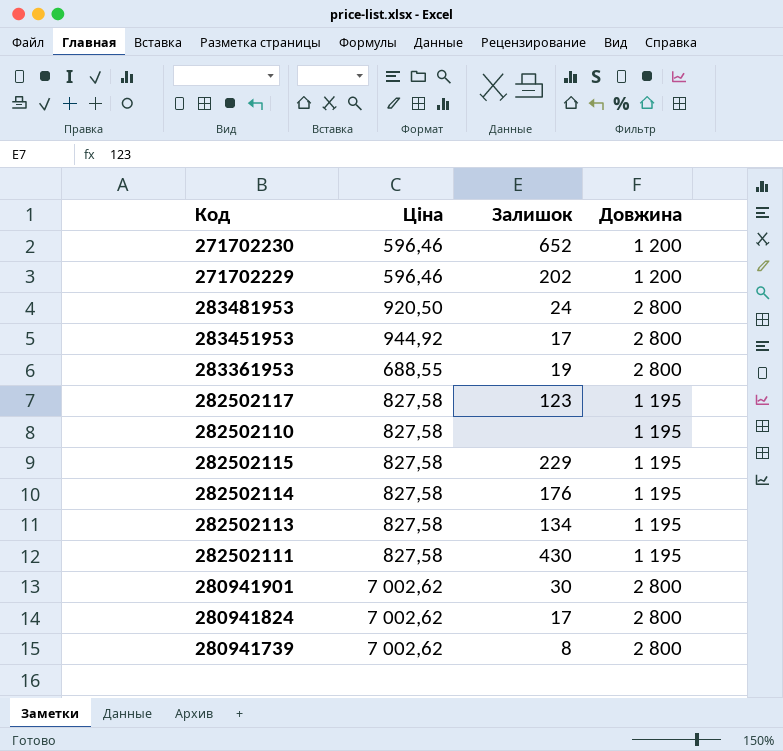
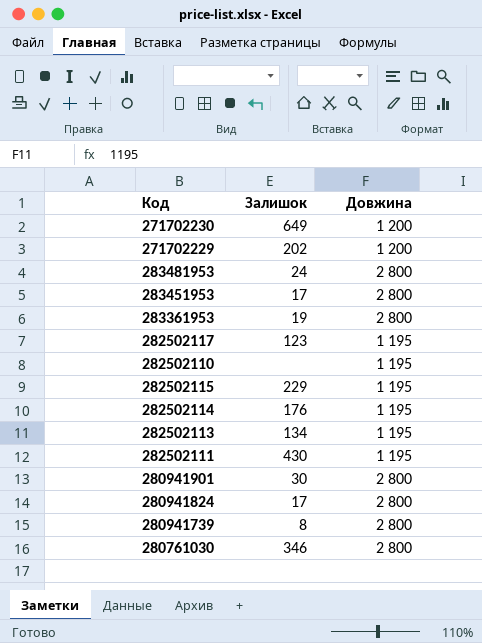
column Ціна | position: 2 -> none
271702230 | Залишок: 652 -> 649
row 280761030: none -> 346 | 2 800

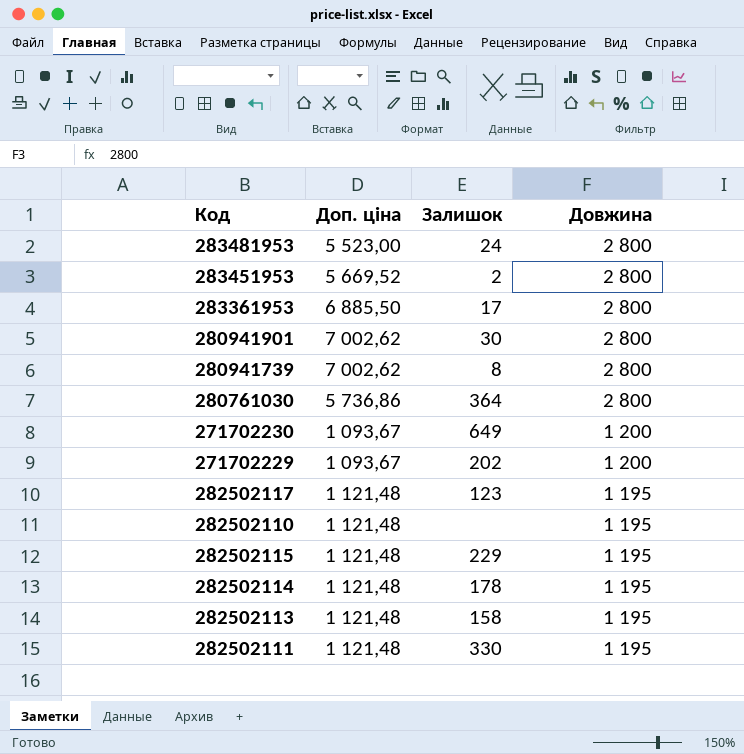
row order: none -> Довжина descending
column Доп. ціна | position: none -> 2
row 280941824: 17 | 2 800 -> none
283451953 | Залишок: 17 -> 2
283361953 | Залишок: 19 -> 17
280761030 | Залишок: 346 -> 364
282502114 | Залишок: 176 -> 178
282502113 | Залишок: 134 -> 158
282502111 | Залишок: 430 -> 330

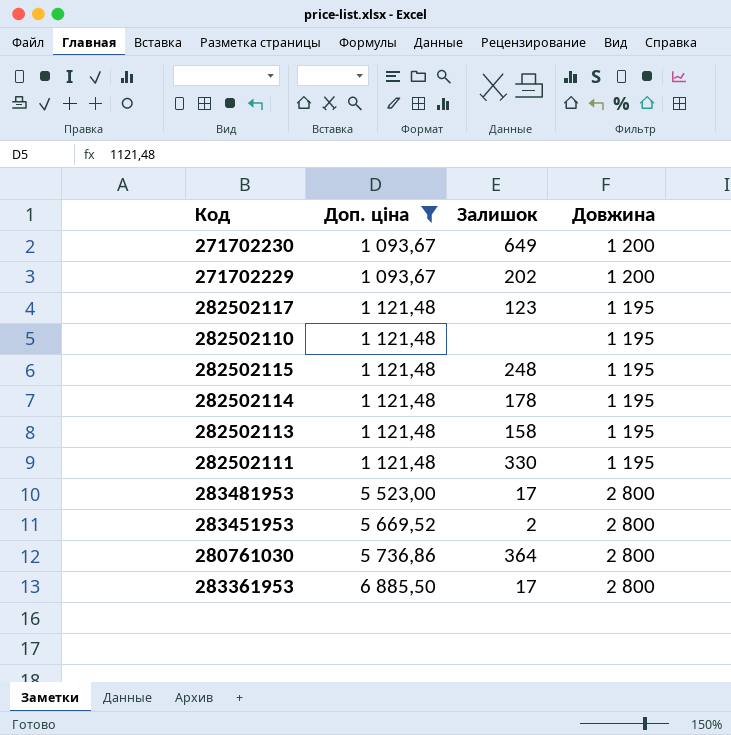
filter: none -> Доп. ціна != 7 002,62
row order: Довжина descending -> Доп. ціна ascending
282502115 | Залишок: 229 -> 248
283481953 | Залишок: 24 -> 17

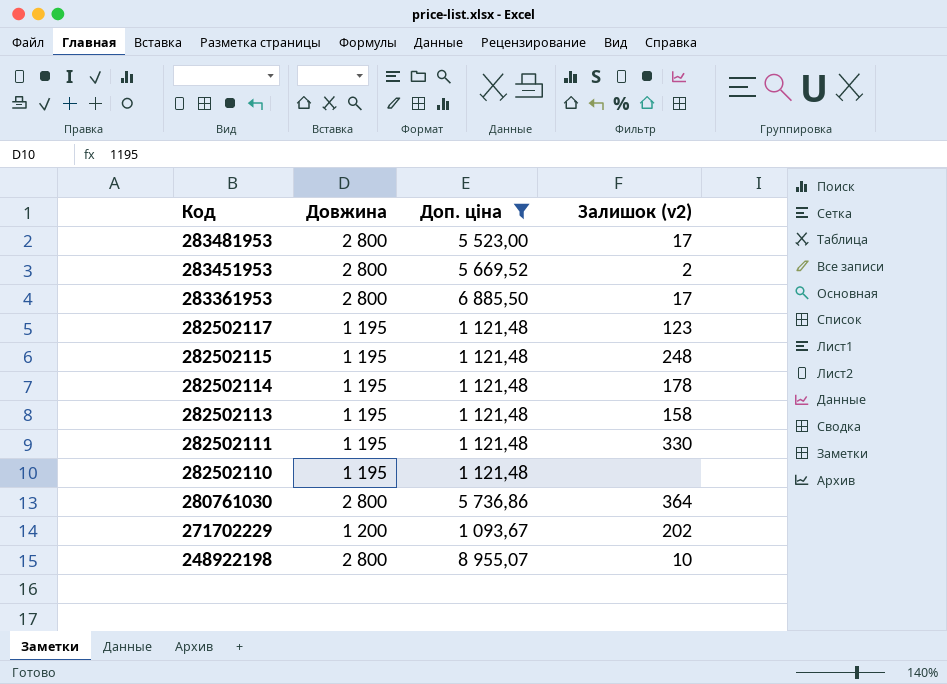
row order: Доп. ціна ascending -> Код descending
column Довжина | position: 4 -> 2
column name: Залишок -> Залишок (v2)
row 271702230: 1 093,67 | 649 | 1 200 -> none
row 248922198: none -> 2 800 | 8 955,07 | 10

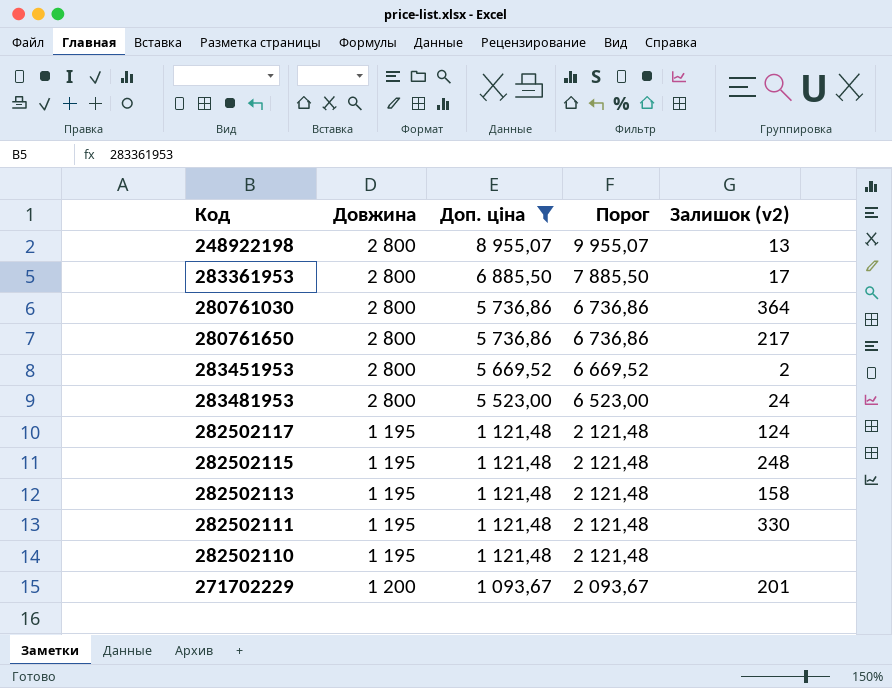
row order: Код descending -> Доп. ціна descending
column Порог | formula: none -> [Доп. ціна] + 1000
row 282502114: 1 195 | 1 121,48 | 178 -> none
248922198 | Залишок (v2): 10 -> 13
row 280761650: none -> 2 800 | 5 736,86 | 6 736,86 | 217
283481953 | Залишок (v2): 17 -> 24
282502117 | Залишок (v2): 123 -> 124
271702229 | Залишок (v2): 202 -> 201

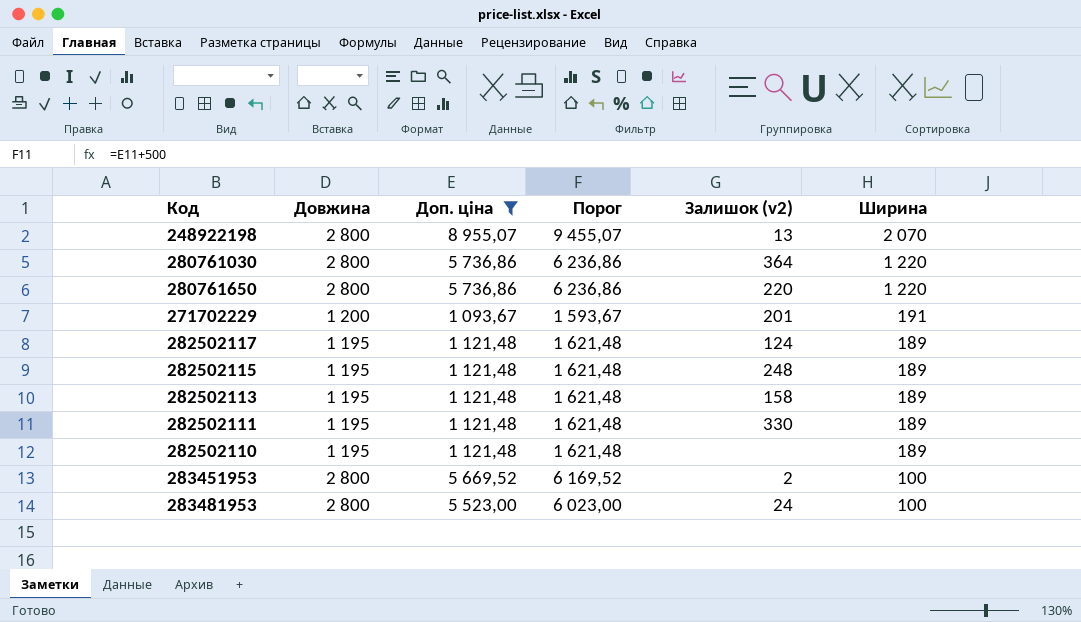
row order: Доп. ціна descending -> Ширина descending
column Порог | formula: [Доп. ціна] + 1000 -> [Доп. ціна] + 500
column Ширина | position: none -> 6
row 283361953: 2 800 | 6 885,50 | 7 885,50 | 17 -> none
280761650 | Залишок (v2): 217 -> 220

